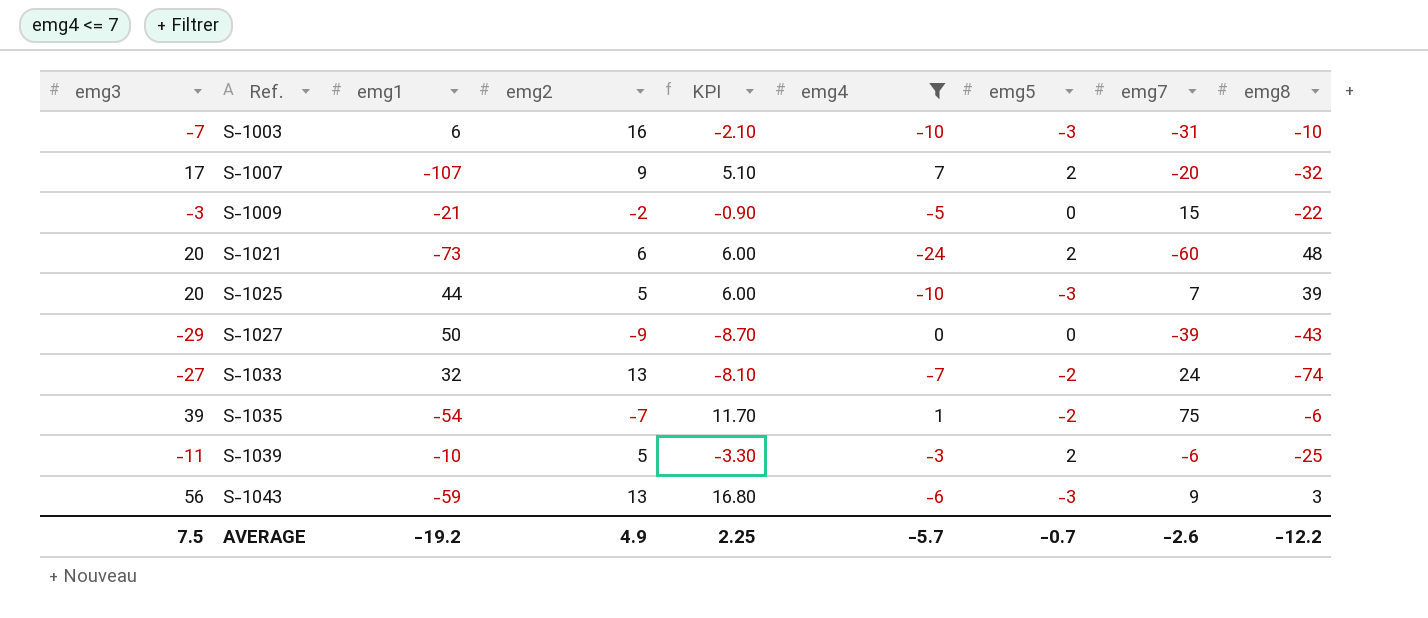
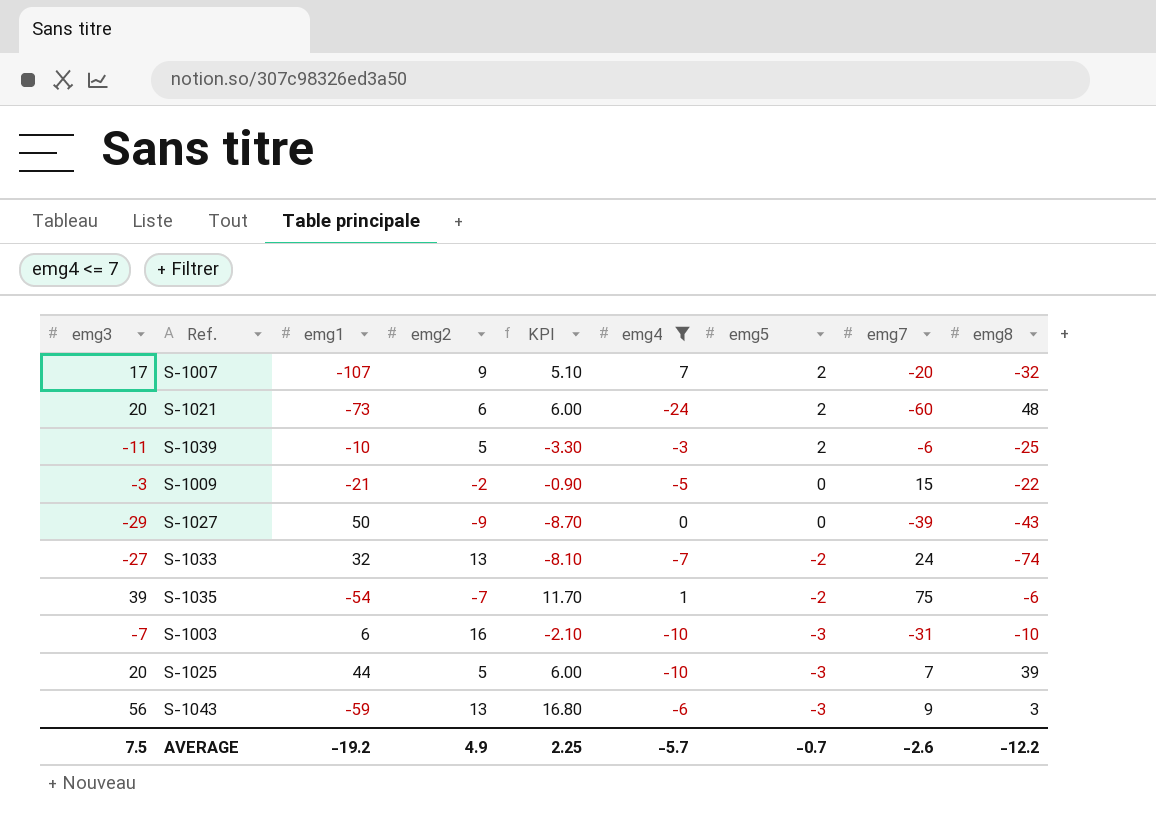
row order: Ref. ascending -> emg5 descending

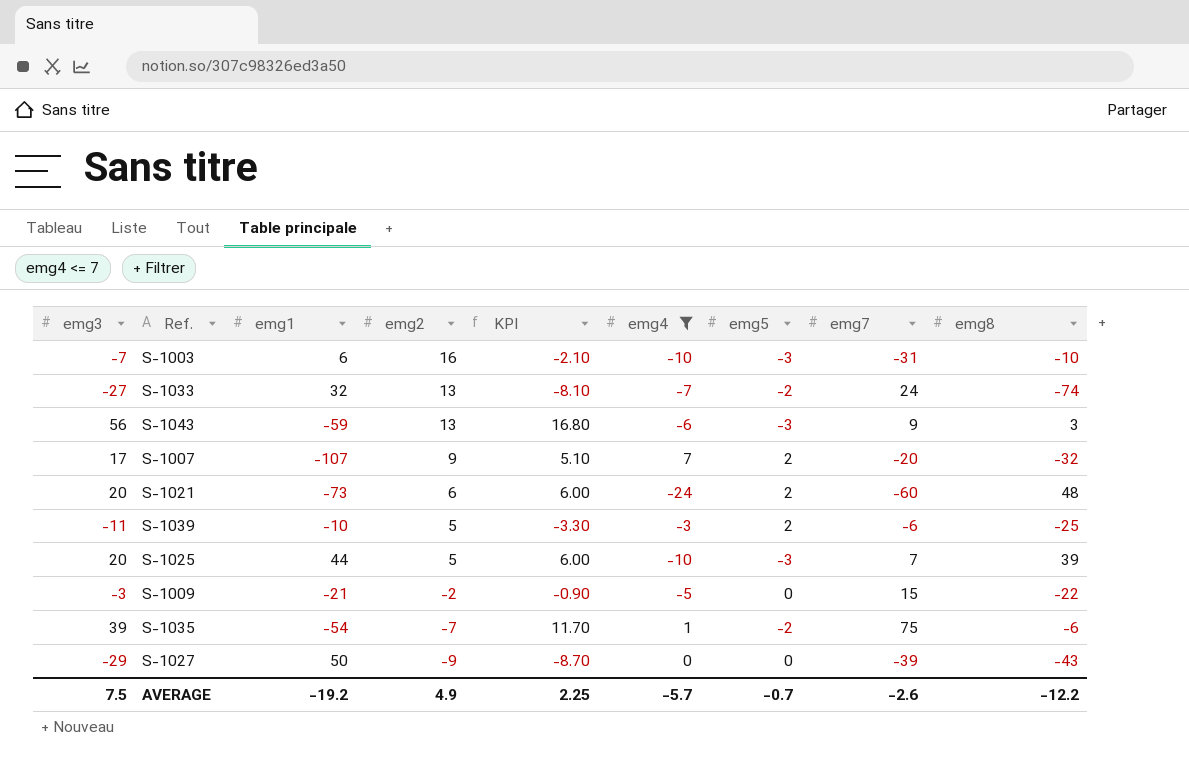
row order: emg5 descending -> emg2 descending

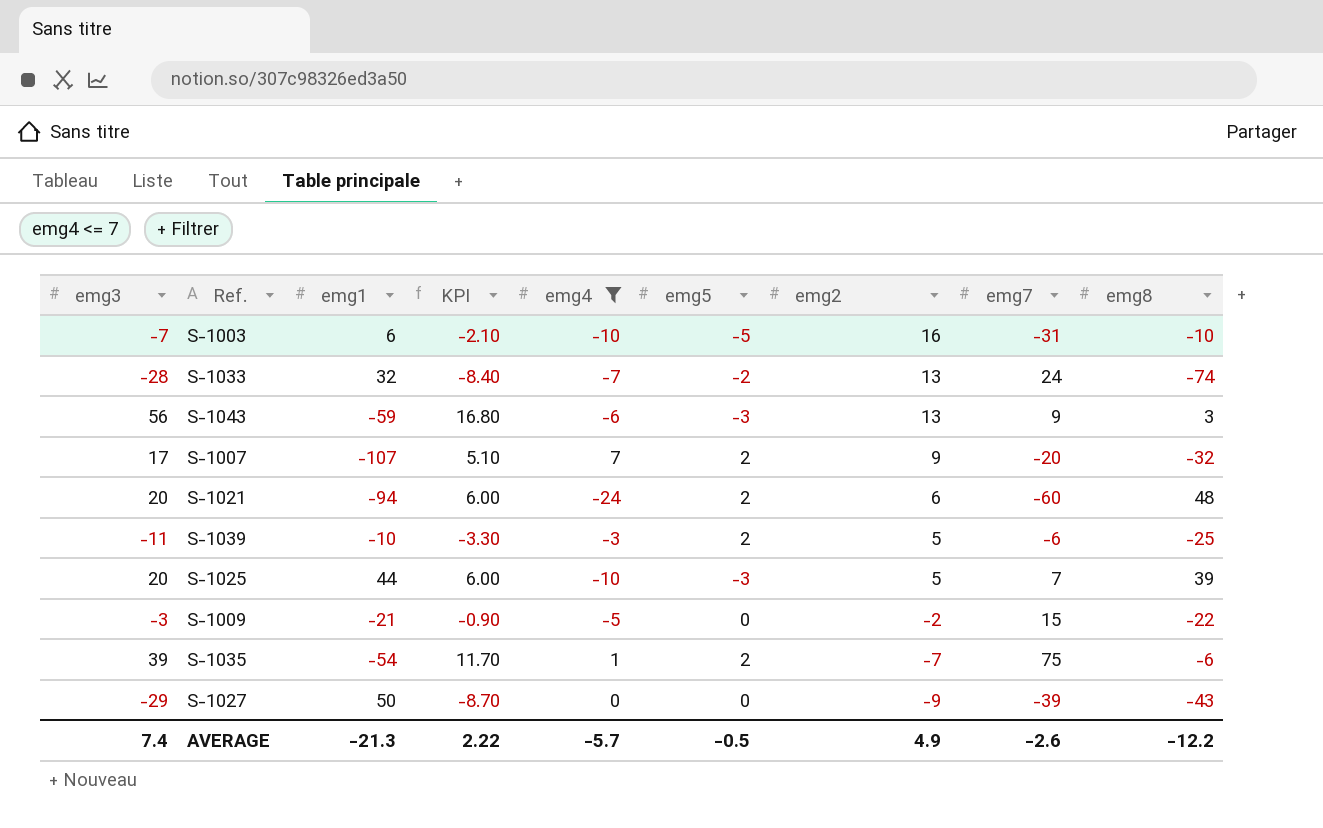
column emg2 | position: 4 -> 7
S-1003 | emg5: -3 -> -5
S-1033 | emg3: -27 -> -28
S-1033 | KPI: -8.10 -> -8.40
S-1021 | emg1: -73 -> -94
S-1035 | emg5: -2 -> 2
AVERAGE | emg3: 7.5 -> 7.4
AVERAGE | emg1: -19.2 -> -21.3
AVERAGE | KPI: 2.25 -> 2.22
AVERAGE | emg5: -0.7 -> -0.5

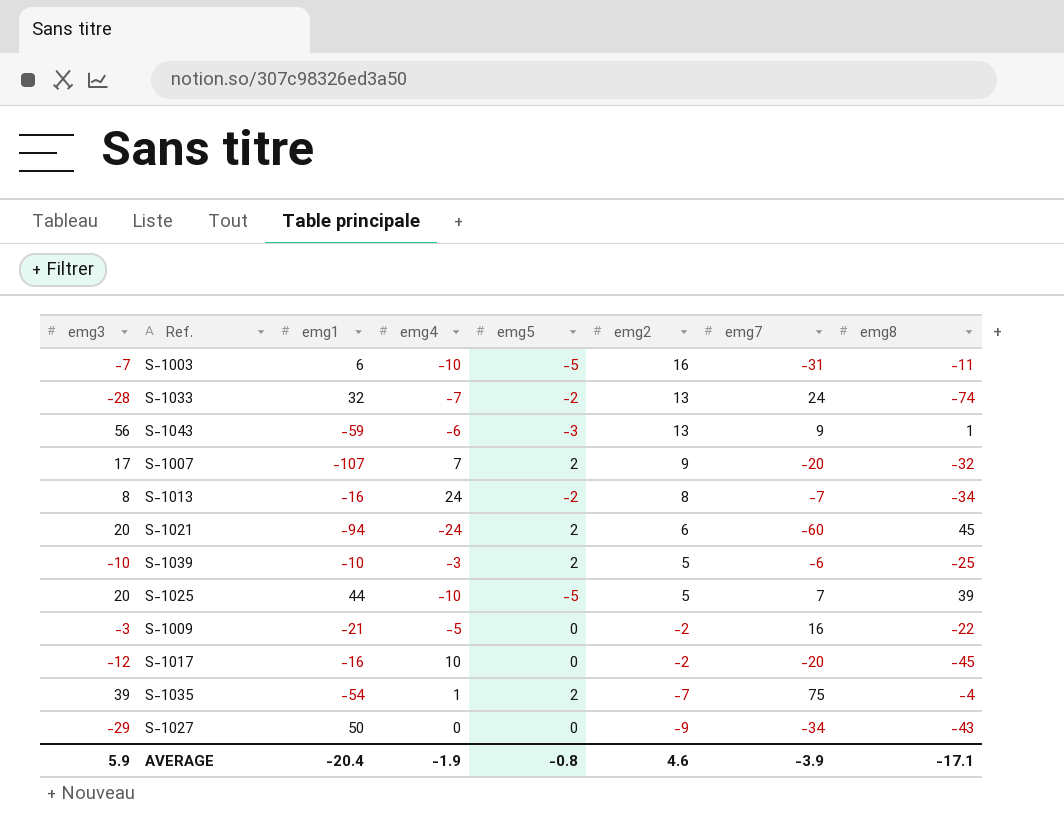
filter: emg4 <= 7 -> none
column KPI | formula: [emg3] * 0.3 -> none
S-1003 | emg8: -10 -> -11
S-1043 | emg8: 3 -> 1
S-1021 | emg8: 48 -> 45
S-1039 | emg3: -11 -> -10
S-1025 | emg5: -3 -> -5
S-1009 | emg7: 15 -> 16
S-1035 | emg8: -6 -> -4
S-1027 | emg7: -39 -> -34
AVERAGE | emg3: 7.4 -> 5.9
AVERAGE | emg1: -21.3 -> -20.4
AVERAGE | emg4: -5.7 -> -1.9
AVERAGE | emg5: -0.5 -> -0.8
AVERAGE | emg2: 4.9 -> 4.6
AVERAGE | emg7: -2.6 -> -3.9
AVERAGE | emg8: -12.2 -> -17.1

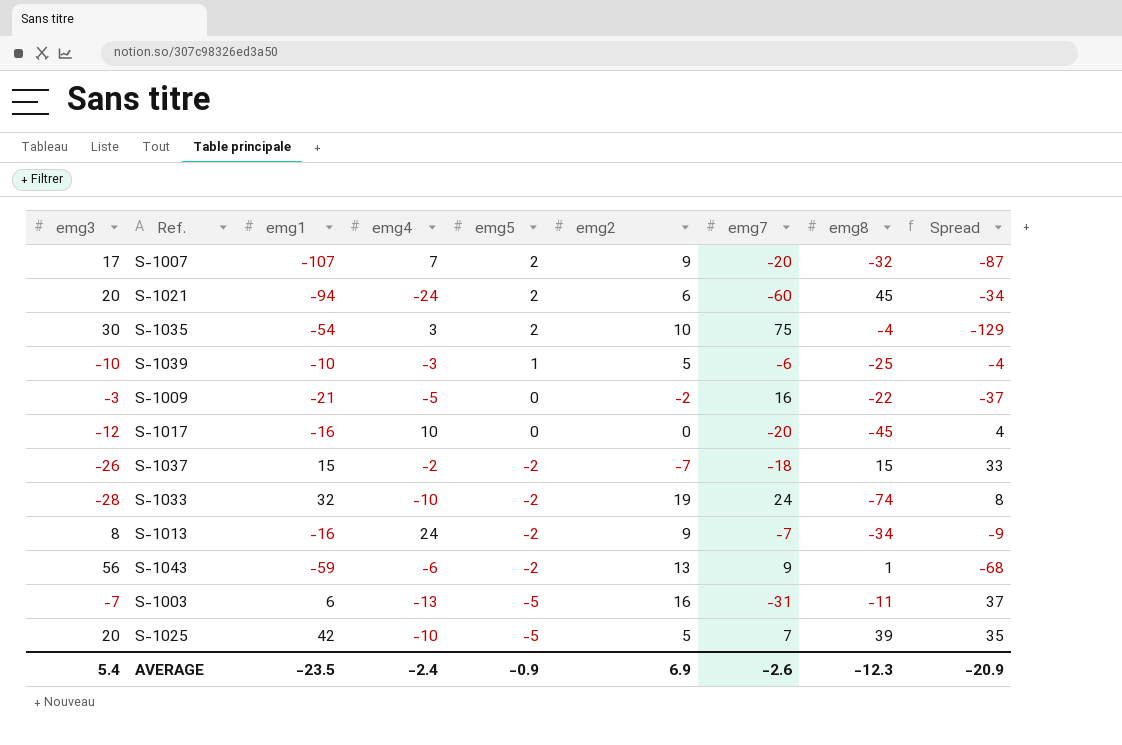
row order: emg2 descending -> emg5 descending
column Spread | formula: none -> [emg1] - [emg7]
row S-1027: -29 | 50 | 0 | 0 | -9 | -34 | -43 -> none
S-1035 | emg3: 39 -> 30
S-1035 | emg4: 1 -> 3
S-1035 | emg2: -7 -> 10
S-1039 | emg5: 2 -> 1
S-1017 | emg2: -2 -> 0
row S-1037: none -> -26 | 15 | -2 | -2 | -7 | -18 | 15 | 33
S-1033 | emg4: -7 -> -10
S-1033 | emg2: 13 -> 19
S-1013 | emg2: 8 -> 9
S-1043 | emg5: -3 -> -2
S-1003 | emg4: -10 -> -13
S-1025 | emg1: 44 -> 42
AVERAGE | emg3: 5.9 -> 5.4
AVERAGE | emg1: -20.4 -> -23.5
AVERAGE | emg4: -1.9 -> -2.4
AVERAGE | emg5: -0.8 -> -0.9
AVERAGE | emg2: 4.6 -> 6.9
AVERAGE | emg7: -3.9 -> -2.6
AVERAGE | emg8: -17.1 -> -12.3

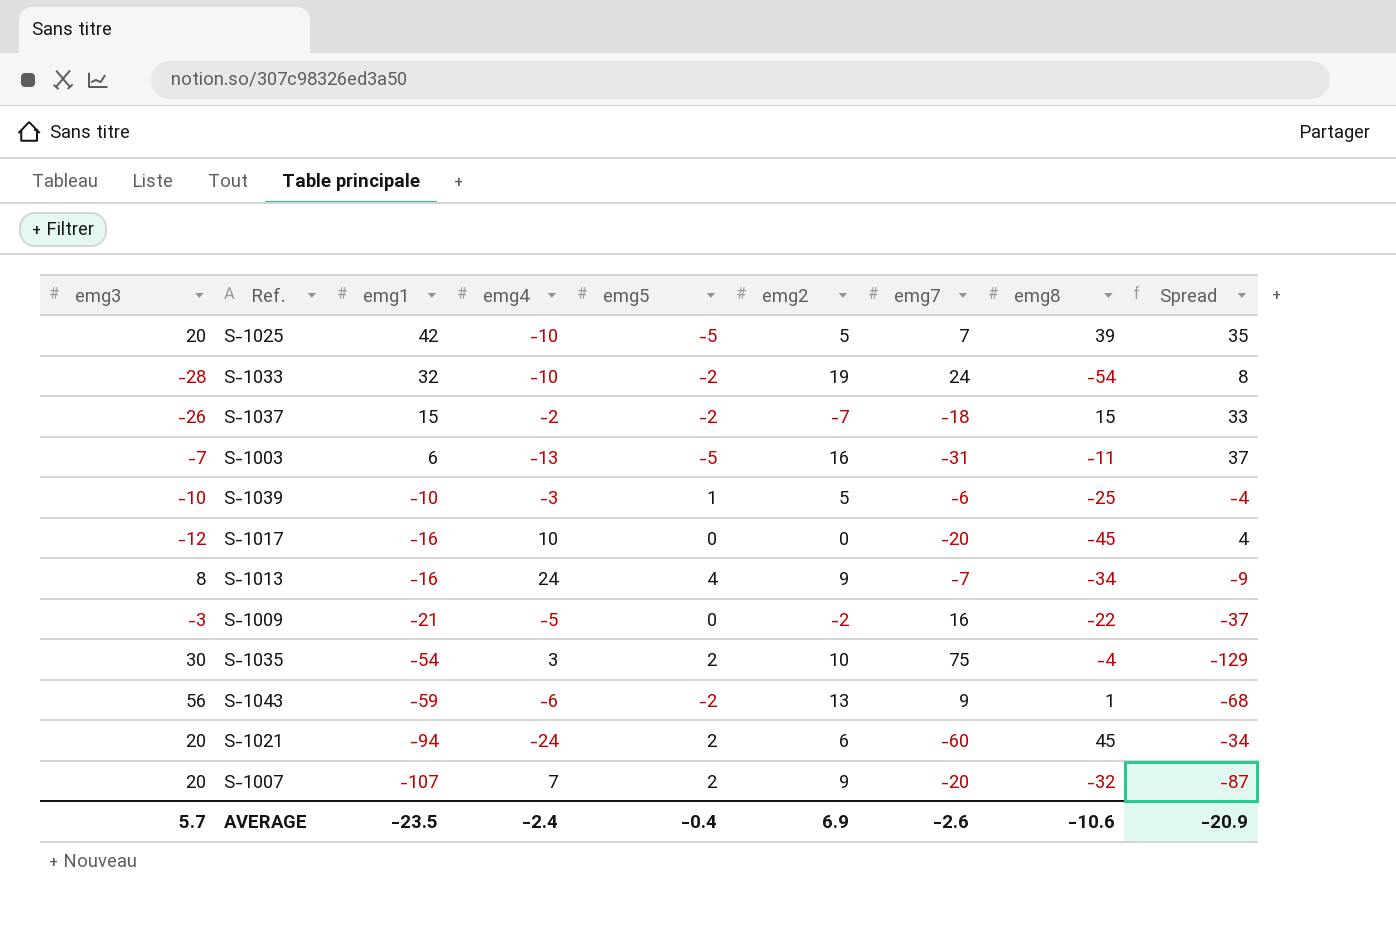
row order: emg5 descending -> emg1 descending
S-1033 | emg8: -74 -> -54
S-1013 | emg5: -2 -> 4
S-1007 | emg3: 17 -> 20
AVERAGE | emg3: 5.4 -> 5.7
AVERAGE | emg5: -0.9 -> -0.4
AVERAGE | emg8: -12.3 -> -10.6

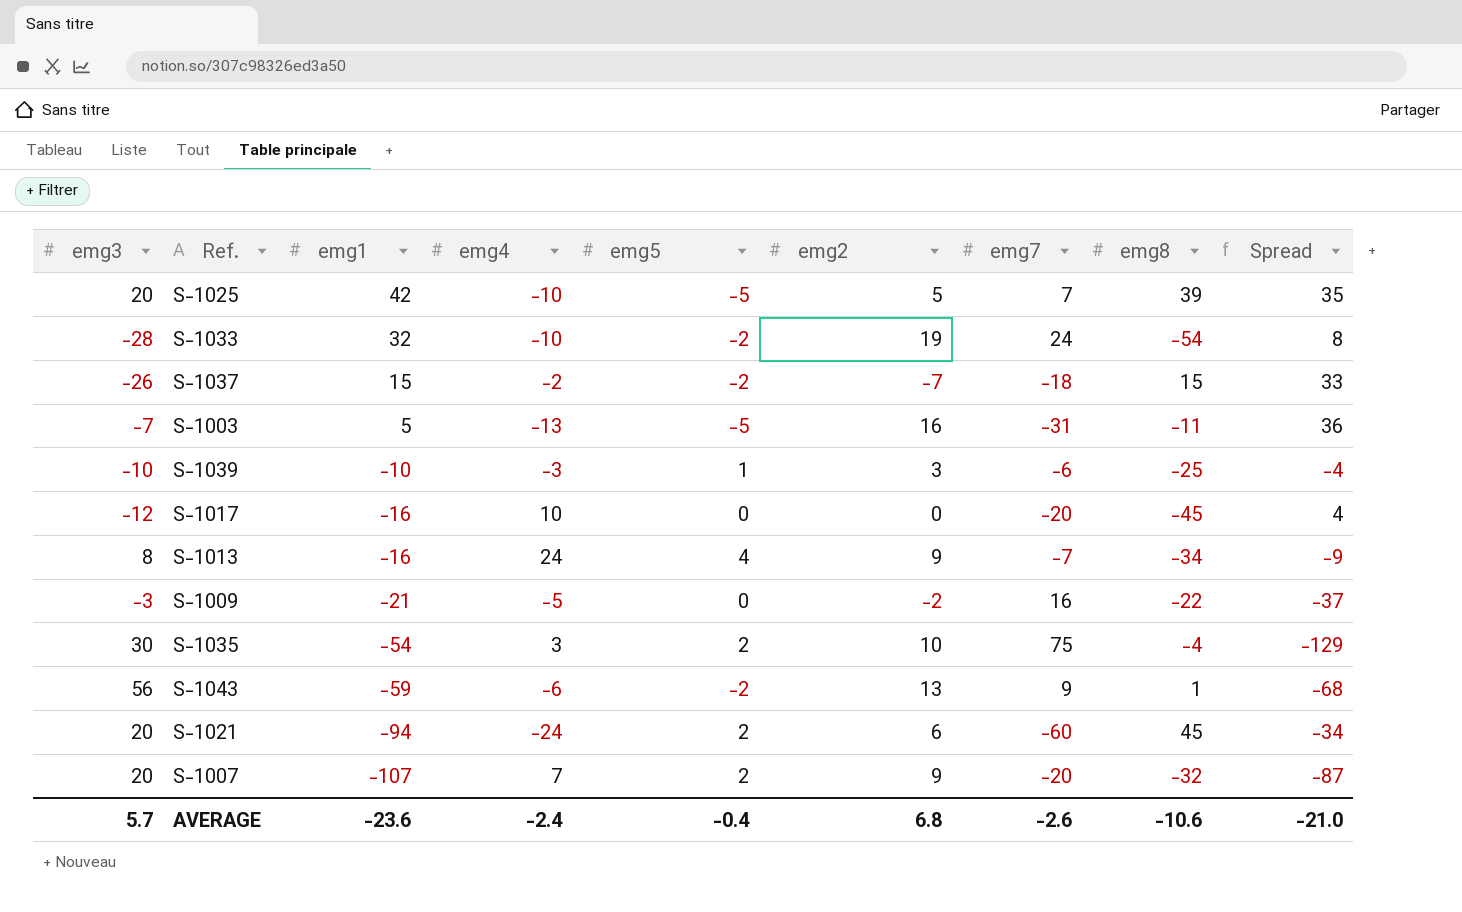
S-1003 | emg1: 6 -> 5
S-1003 | Spread: 37 -> 36
S-1039 | emg2: 5 -> 3
AVERAGE | emg1: -23.5 -> -23.6
AVERAGE | emg2: 6.9 -> 6.8
AVERAGE | Spread: -20.9 -> -21.0

